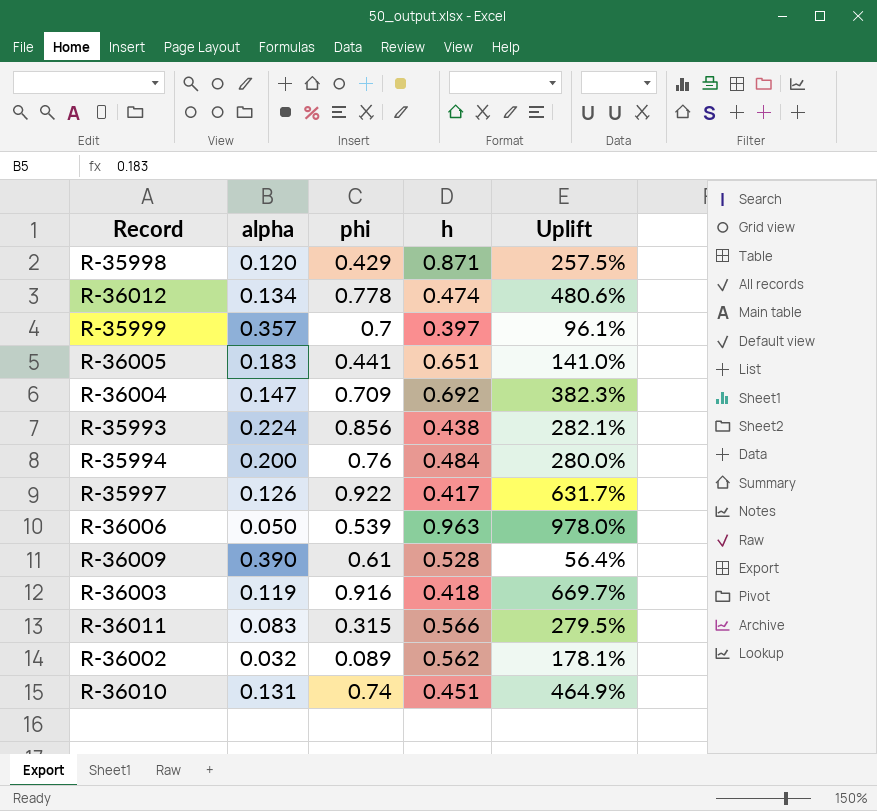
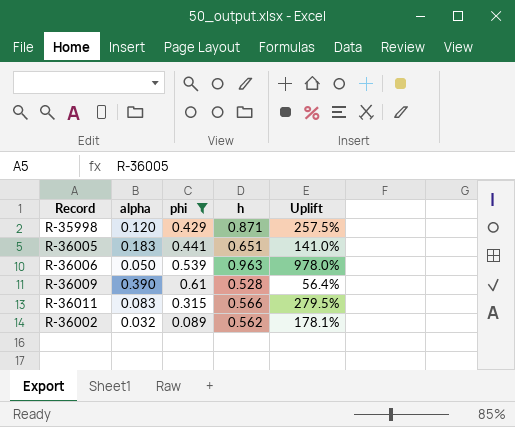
filter: none -> phi <= 0.61

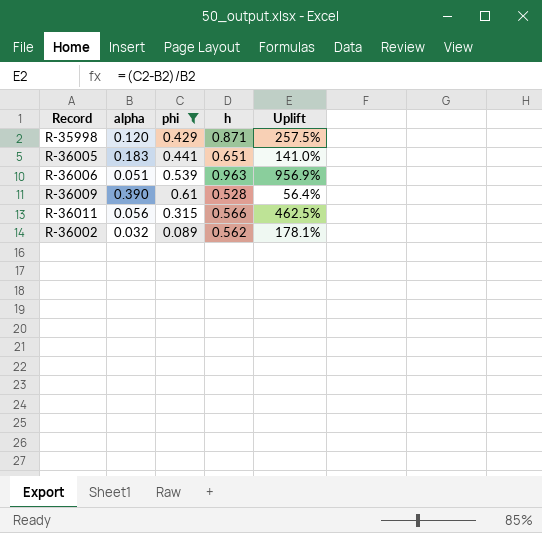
R-36006 | alpha: 0.050 -> 0.051
R-36006 | Uplift: 978.0% -> 956.9%
R-36011 | alpha: 0.083 -> 0.056
R-36011 | Uplift: 279.5% -> 462.5%

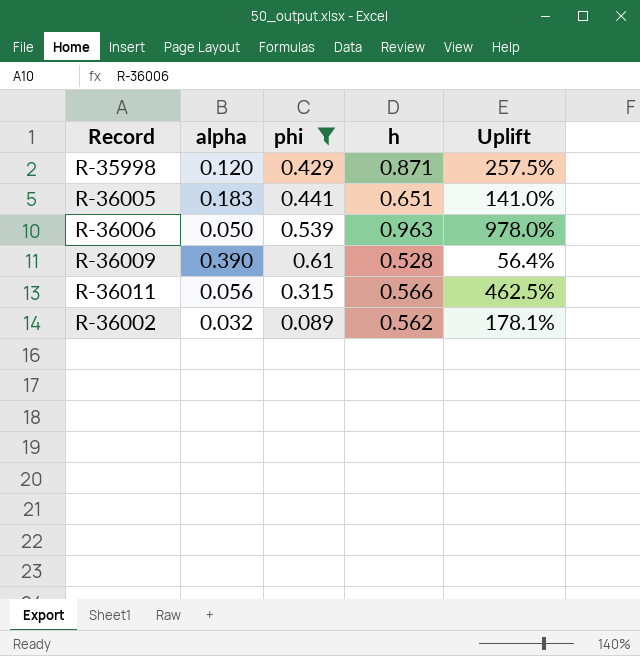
R-36006 | alpha: 0.051 -> 0.050
R-36006 | Uplift: 956.9% -> 978.0%

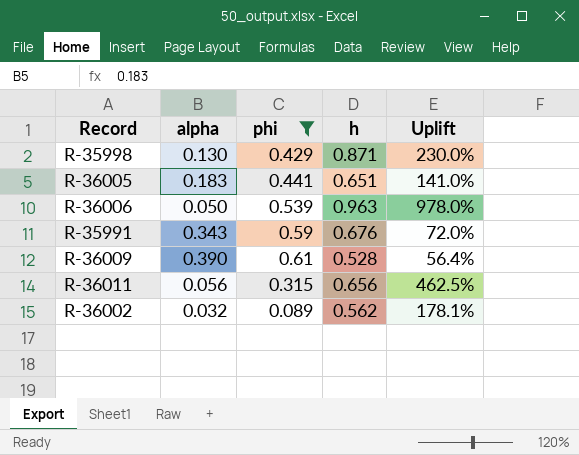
R-35998 | alpha: 0.120 -> 0.130
R-35998 | Uplift: 257.5% -> 230.0%
row R-35991: none -> 0.343 | 0.59 | 0.676 | 72.0%
R-36011 | h: 0.566 -> 0.656

